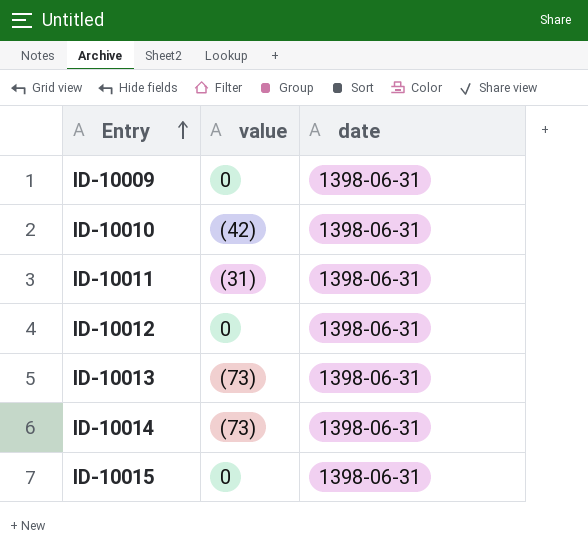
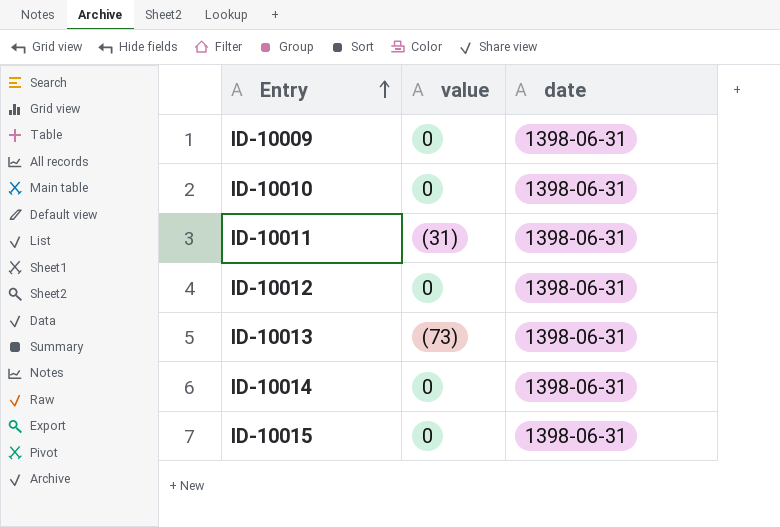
ID-10010 | value: (42) -> 0
ID-10014 | value: (73) -> 0

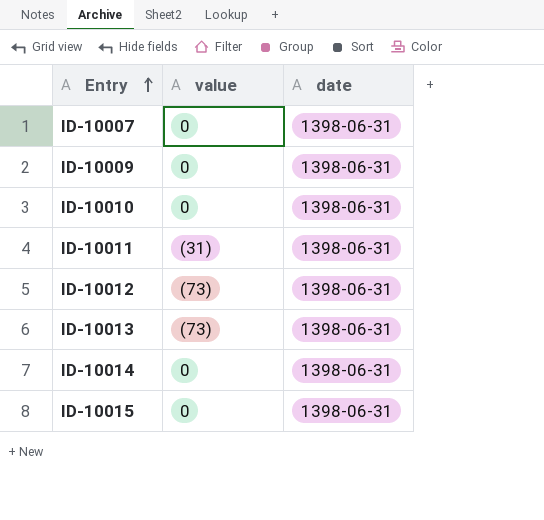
row ID-10007: none -> 0 | 1398-06-31
ID-10012 | value: 0 -> (73)

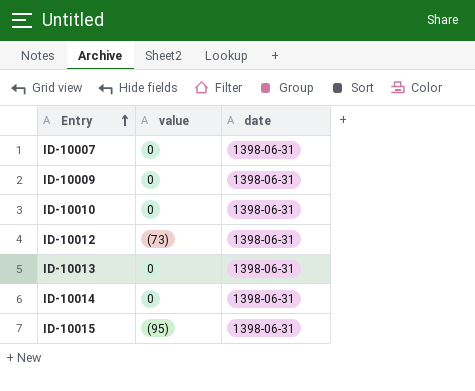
row ID-10011: (31) | 1398-06-31 -> none
ID-10013 | value: (73) -> 0
ID-10015 | value: 0 -> (95)

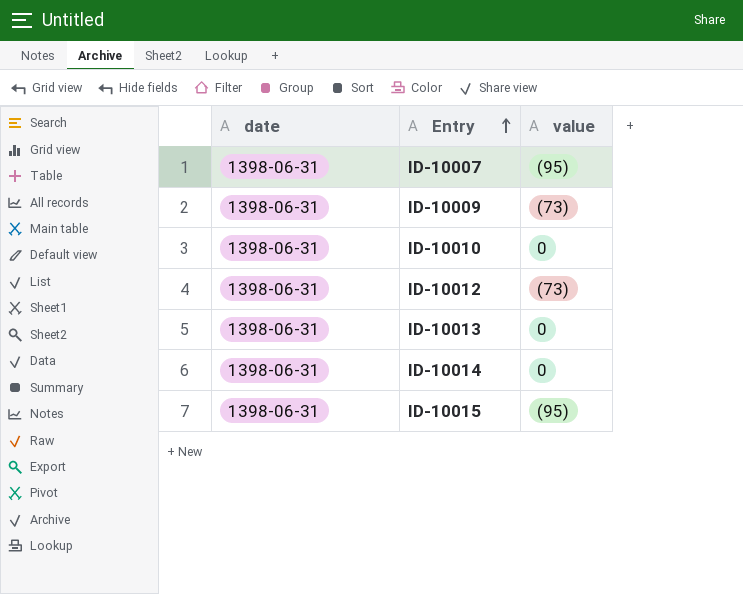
column date | position: 3 -> 1
ID-10007 | value: 0 -> (95)
ID-10009 | value: 0 -> (73)

